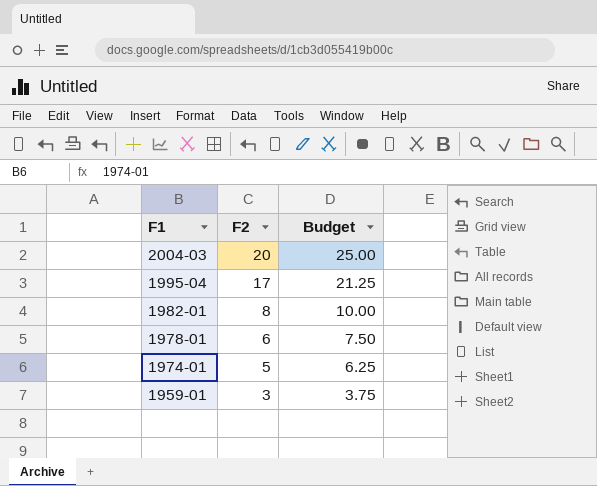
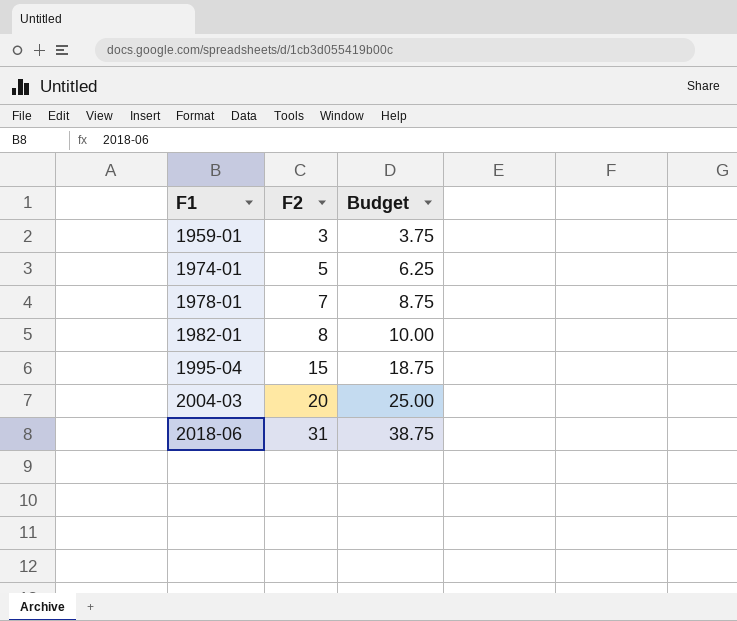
row order: F1 descending -> F1 ascending
1978-01 | F2: 6 -> 7
1978-01 | Budget: 7.50 -> 8.75
1995-04 | F2: 17 -> 15
1995-04 | Budget: 21.25 -> 18.75
row 2018-06: none -> 31 | 38.75

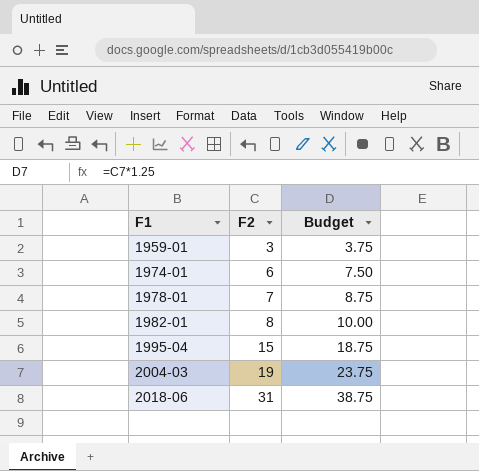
1974-01 | F2: 5 -> 6
1974-01 | Budget: 6.25 -> 7.50
2004-03 | F2: 20 -> 19
2004-03 | Budget: 25.00 -> 23.75

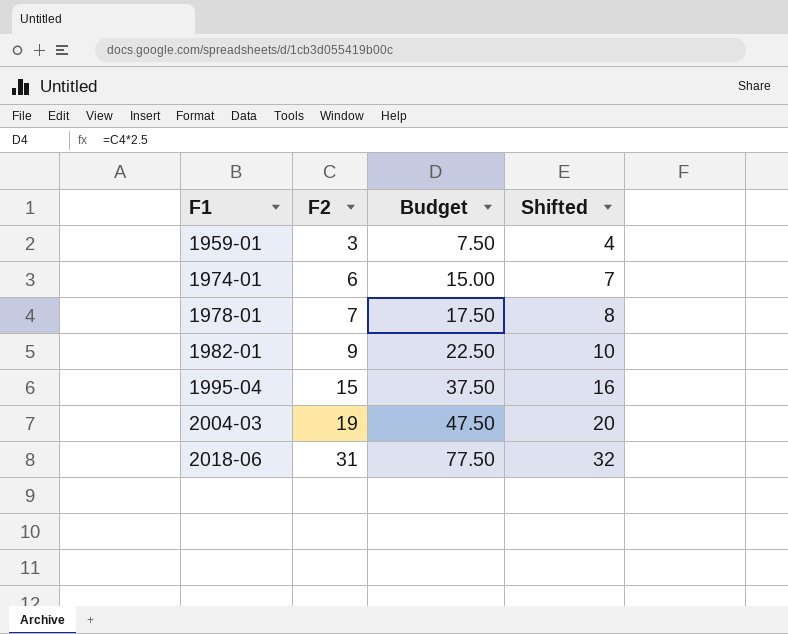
column Budget | formula: [F2] * 1.25 -> [F2] * 2.5
column Shifted | formula: none -> [F2] + 1
1982-01 | F2: 8 -> 9

